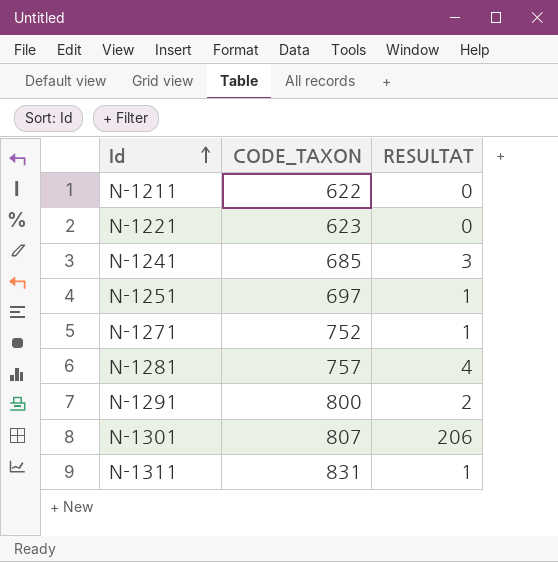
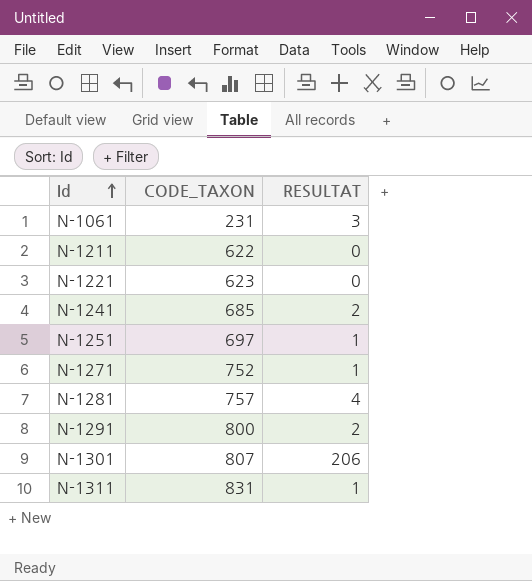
row N-1061: none -> 231 | 3
N-1241 | RESULTAT: 3 -> 2

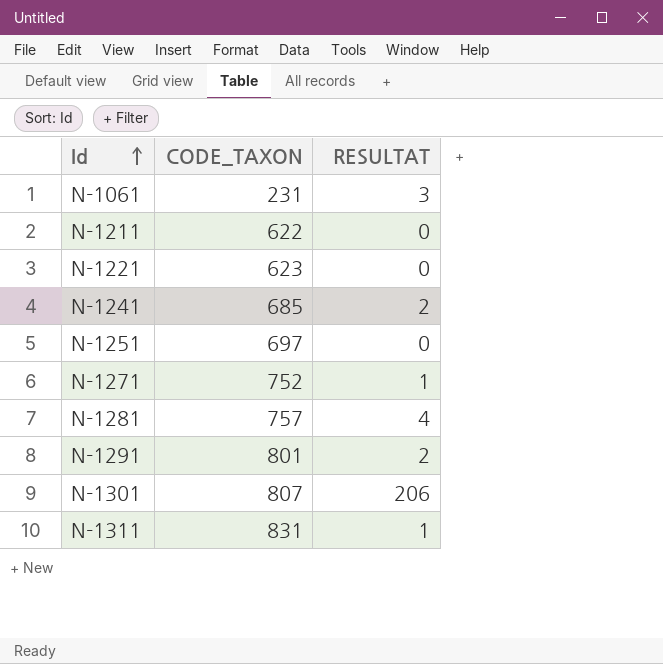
N-1251 | RESULTAT: 1 -> 0
N-1291 | CODE_TAXON: 800 -> 801

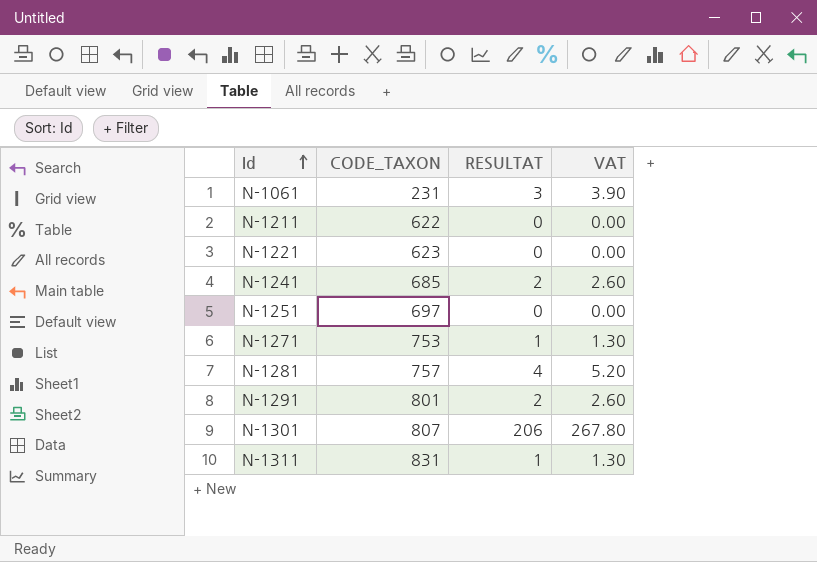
column VAT | formula: none -> [RESULTAT] * 1.3
N-1271 | CODE_TAXON: 752 -> 753

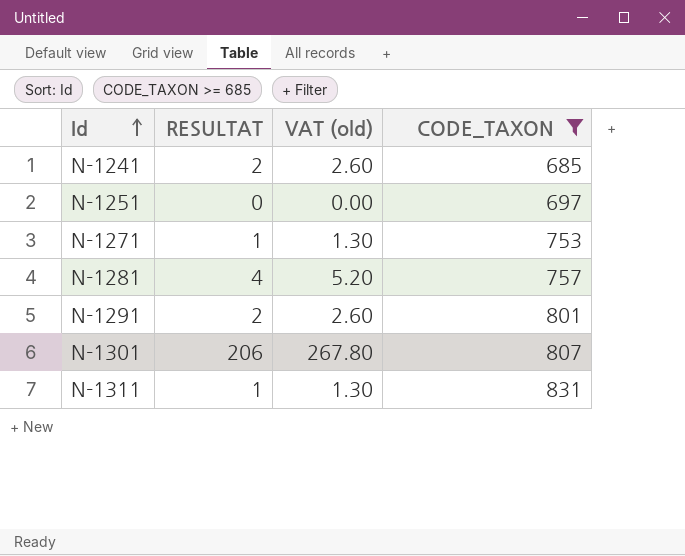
filter: none -> CODE_TAXON >= 685
column name: VAT -> VAT (old)
column CODE_TAXON | position: 2 -> 4

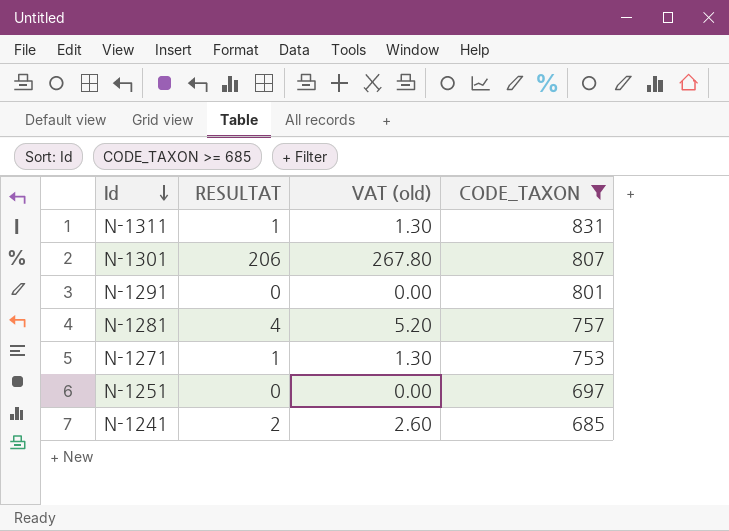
row order: Id ascending -> Id descending
N-1291 | RESULTAT: 2 -> 0
N-1291 | VAT (old): 2.60 -> 0.00

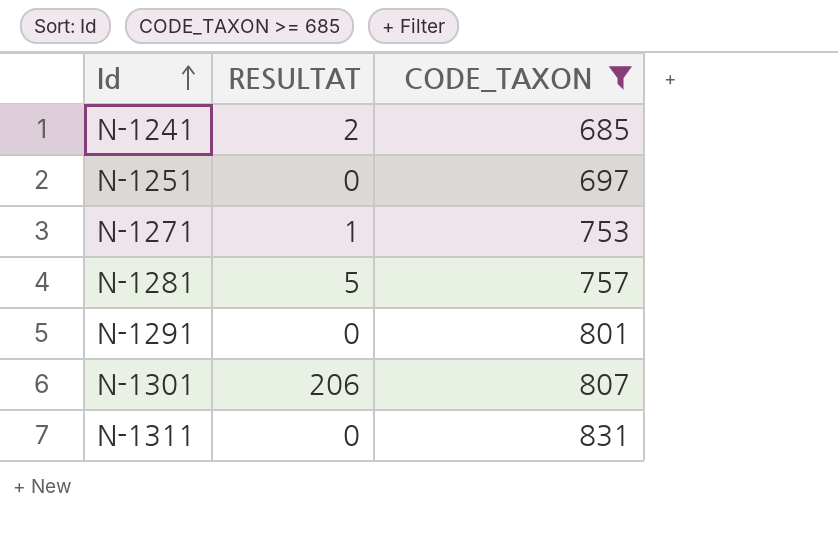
row order: Id descending -> Id ascending
column VAT (old) | formula: [RESULTAT] * 1.3 -> none
N-1281 | RESULTAT: 4 -> 5
N-1311 | RESULTAT: 1 -> 0

